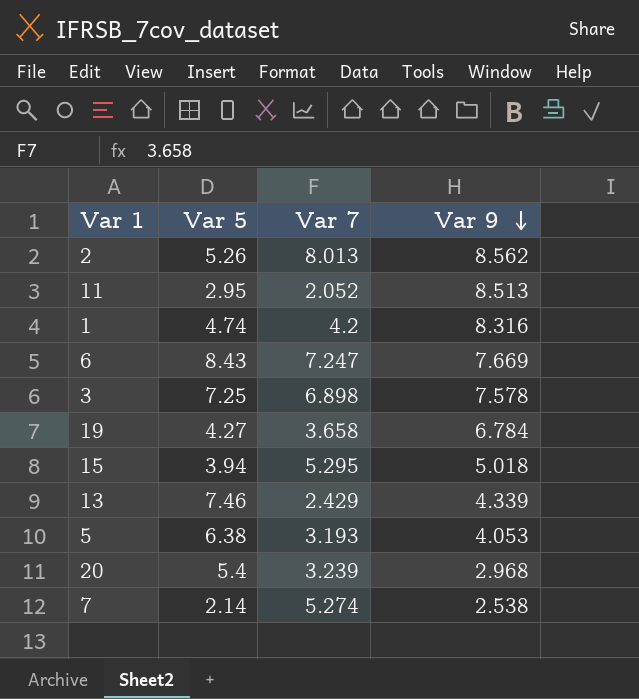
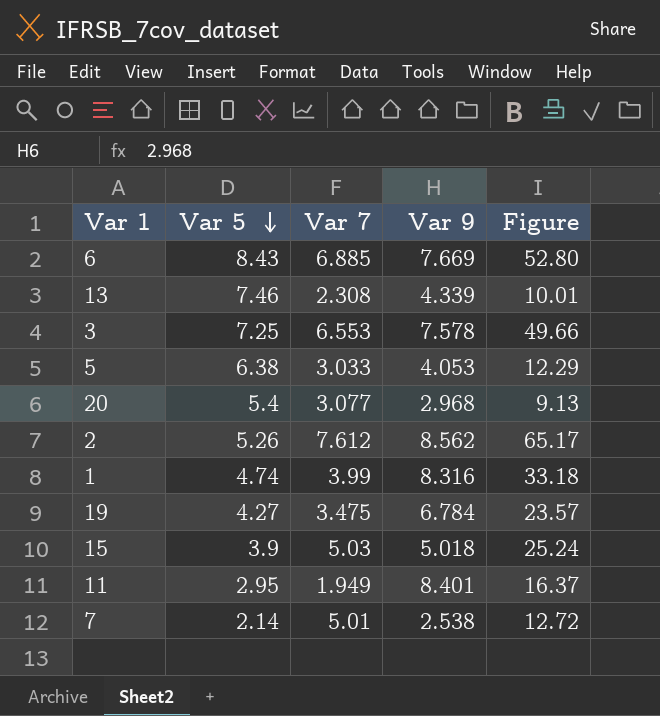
row order: Var 9 descending -> Var 5 descending
column Figure | formula: none -> [Var 7] * [Var 9]
6 | Var 7: 7.247 -> 6.885
13 | Var 7: 2.429 -> 2.308
3 | Var 7: 6.898 -> 6.553
5 | Var 7: 3.193 -> 3.033
20 | Var 7: 3.239 -> 3.077
2 | Var 7: 8.013 -> 7.612
1 | Var 7: 4.2 -> 3.99
19 | Var 7: 3.658 -> 3.475
15 | Var 5: 3.94 -> 3.9
15 | Var 7: 5.295 -> 5.03
11 | Var 7: 2.052 -> 1.949
11 | Var 9: 8.513 -> 8.401
7 | Var 7: 5.274 -> 5.01

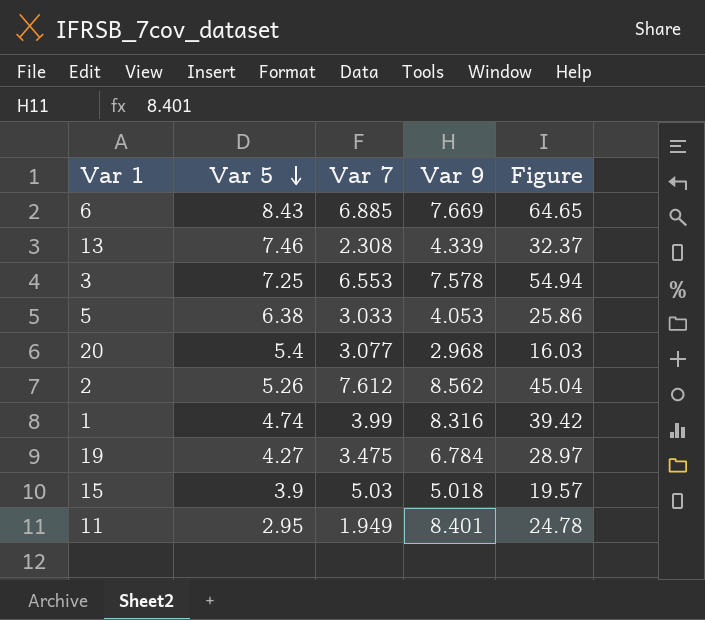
column Figure | formula: [Var 7] * [Var 9] -> [Var 5] * [Var 9]
row 7: 2.14 | 5.01 | 2.538 | 12.72 -> none

